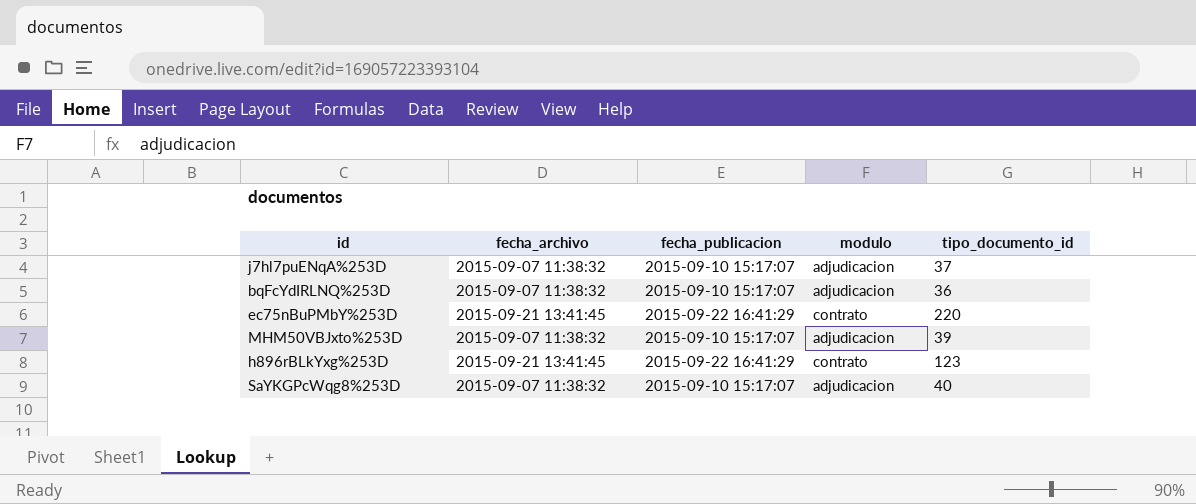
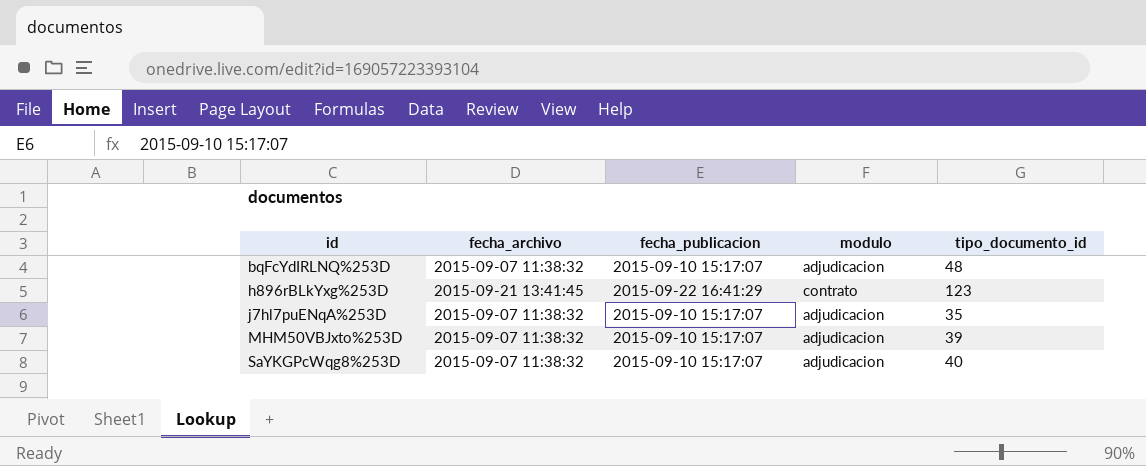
row order: none -> id ascending
row ec75nBuPMbY%253D: 2015-09-21 13:41:45 | 2015-09-22 16:41:29 | contrato | 220 -> none
bqFcYdIRLNQ%253D | tipo_documento_id: 36 -> 48
j7hl7puENqA%253D | tipo_documento_id: 37 -> 35

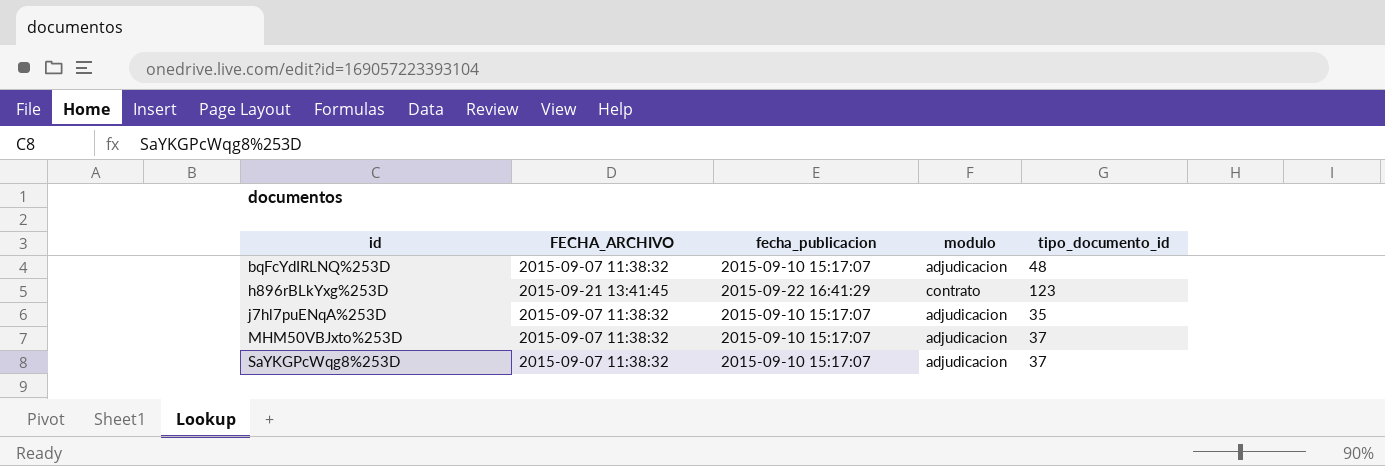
column name: fecha_archivo -> FECHA_ARCHIVO
MHM50VBJxto%253D | tipo_documento_id: 39 -> 37
SaYKGPcWqg8%253D | tipo_documento_id: 40 -> 37

